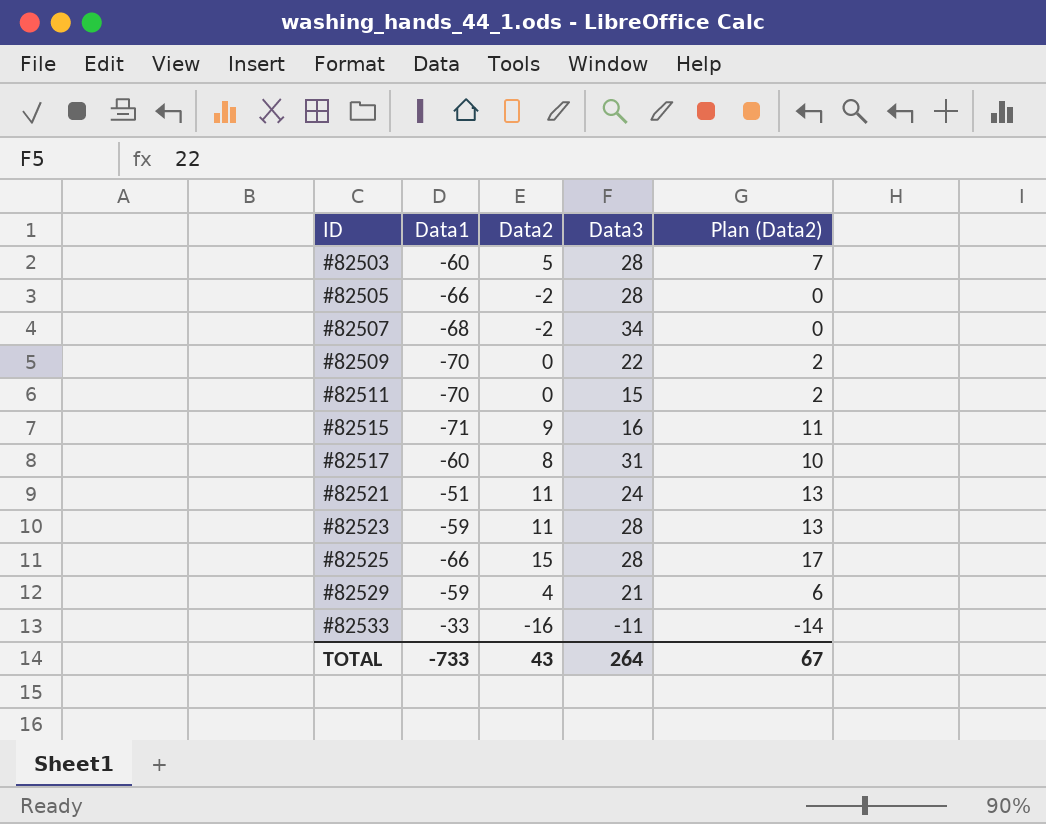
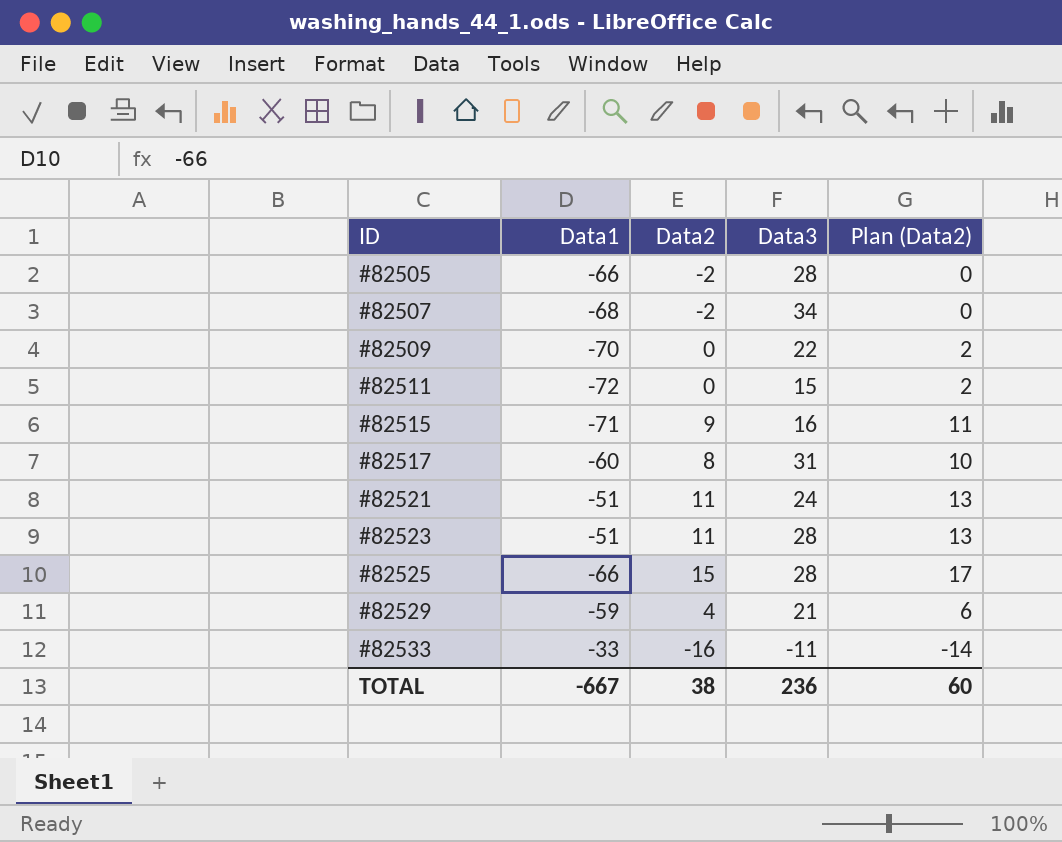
row #82503: -60 | 5 | 28 | 7 -> none
#82511 | Data1: -70 -> -72
#82523 | Data1: -59 -> -51
TOTAL | Data1: -733 -> -667
TOTAL | Data2: 43 -> 38
TOTAL | Data3: 264 -> 236
TOTAL | Plan (Data2): 67 -> 60

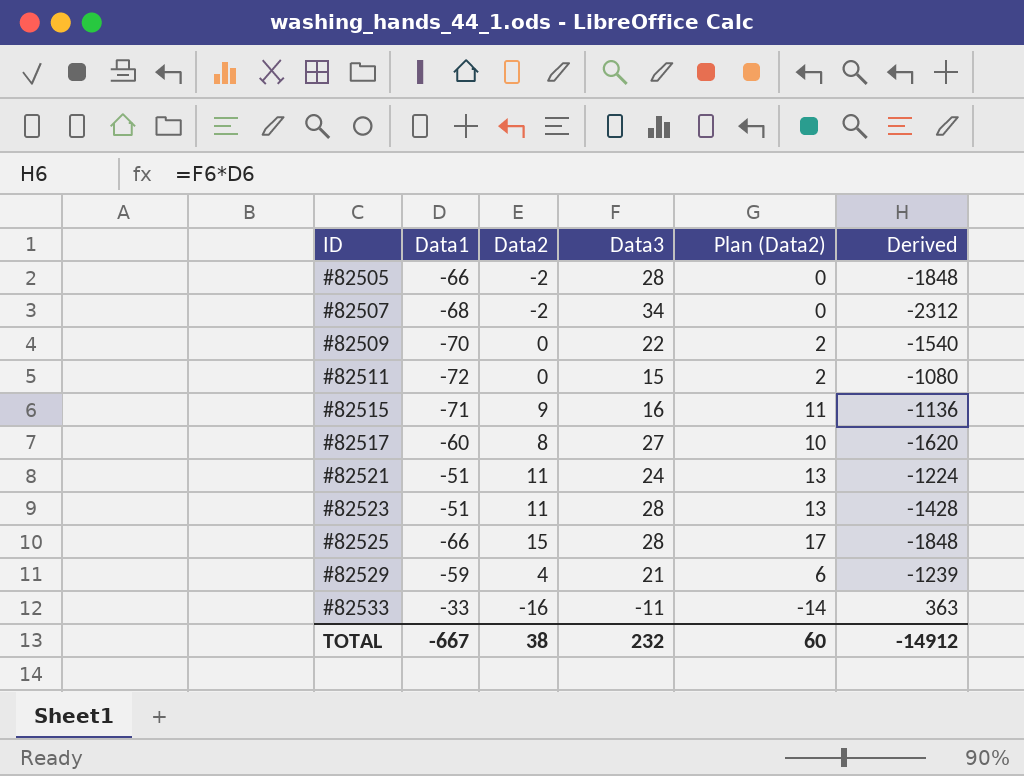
column Derived | formula: none -> [Data1] * [Data3]
#82517 | Data3: 31 -> 27
TOTAL | Data3: 236 -> 232

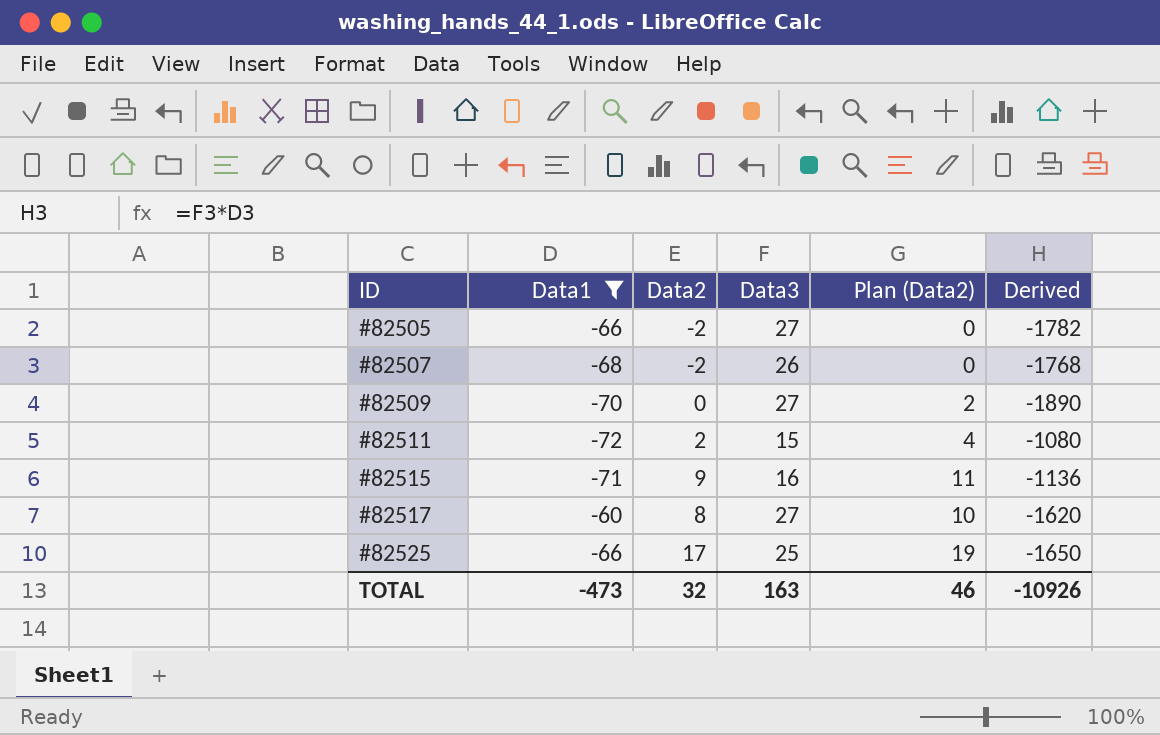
filter: none -> Data1 <= -60
#82505 | Data3: 28 -> 27
#82505 | Derived: -1848 -> -1782
#82507 | Data3: 34 -> 26
#82507 | Derived: -2312 -> -1768
#82509 | Data3: 22 -> 27
#82509 | Derived: -1540 -> -1890
#82511 | Data2: 0 -> 2
#82511 | Plan (Data2): 2 -> 4
#82525 | Data2: 15 -> 17
#82525 | Data3: 28 -> 25
#82525 | Plan (Data2): 17 -> 19
#82525 | Derived: -1848 -> -1650
TOTAL | Data1: -667 -> -473
TOTAL | Data2: 38 -> 32
TOTAL | Data3: 232 -> 163
TOTAL | Plan (Data2): 60 -> 46
TOTAL | Derived: -14912 -> -10926

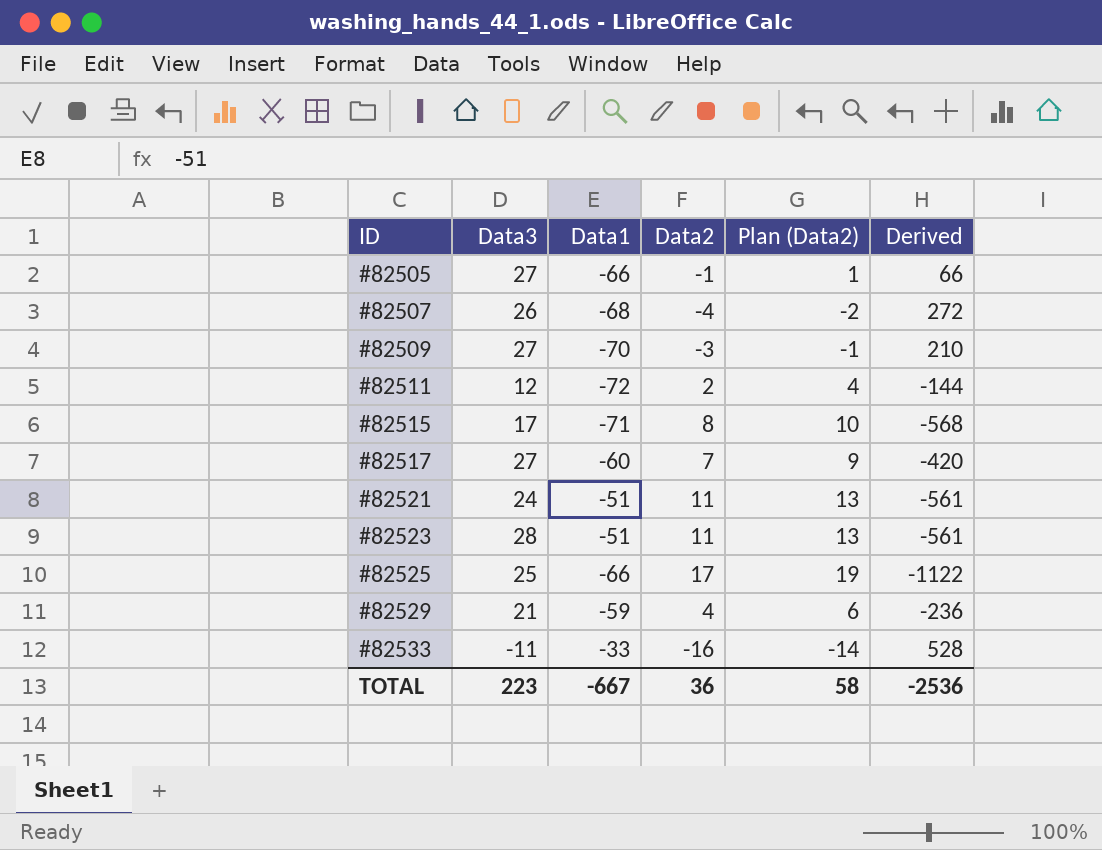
filter: Data1 <= -60 -> none
column Data3 | position: 4 -> 2
column Derived | formula: [Data1] * [Data3] -> [Data1] * [Data2]
#82505 | Data2: -2 -> -1
#82505 | Plan (Data2): 0 -> 1
#82507 | Data2: -2 -> -4
#82507 | Plan (Data2): 0 -> -2
#82509 | Data2: 0 -> -3
#82509 | Plan (Data2): 2 -> -1
#82511 | Data3: 15 -> 12
#82515 | Data3: 16 -> 17
#82515 | Data2: 9 -> 8
#82515 | Plan (Data2): 11 -> 10
#82517 | Data2: 8 -> 7
#82517 | Plan (Data2): 10 -> 9
TOTAL | Data3: 163 -> 223
TOTAL | Data1: -473 -> -667
TOTAL | Data2: 32 -> 36
TOTAL | Plan (Data2): 46 -> 58
TOTAL | Derived: -10926 -> -2536

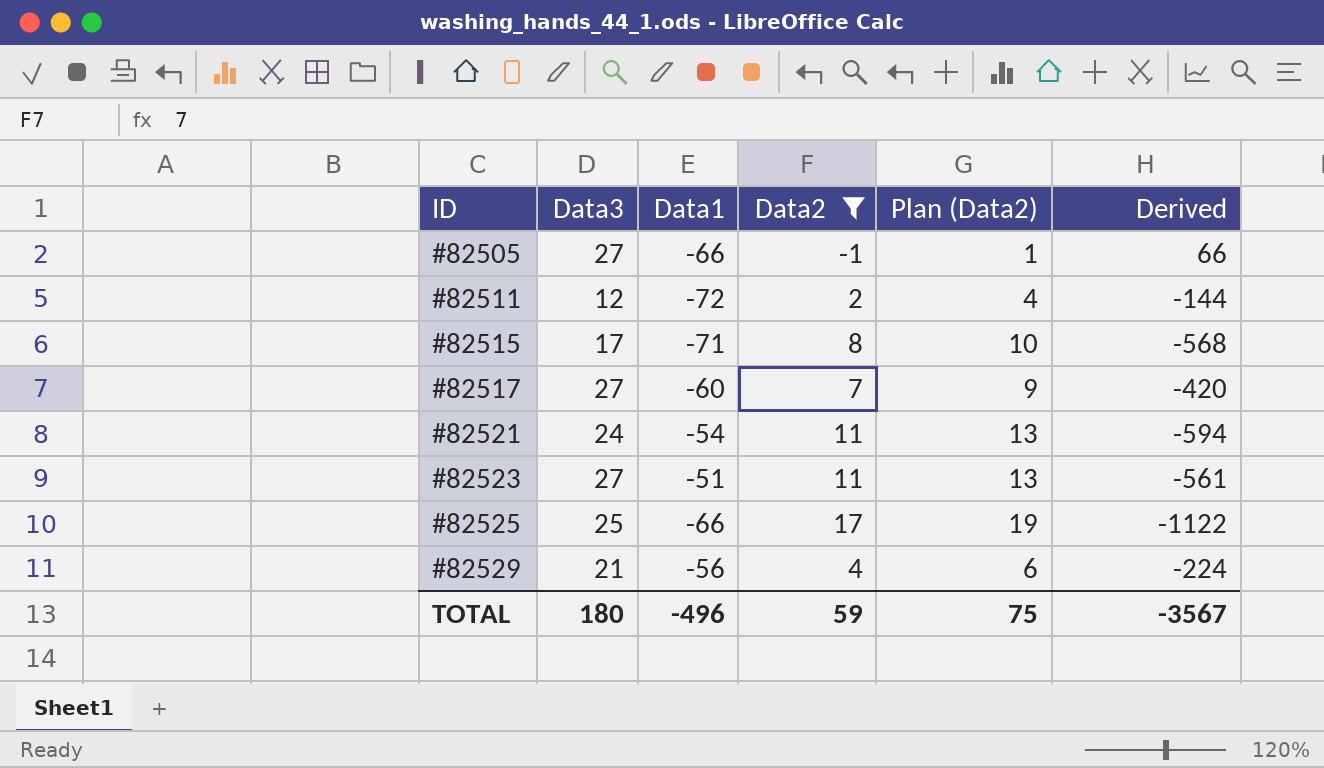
filter: none -> Data2 >= -1
#82521 | Data1: -51 -> -54
#82521 | Derived: -561 -> -594
#82523 | Data3: 28 -> 27
#82529 | Data1: -59 -> -56
#82529 | Derived: -236 -> -224
TOTAL | Data3: 223 -> 180
TOTAL | Data1: -667 -> -496
TOTAL | Data2: 36 -> 59
TOTAL | Plan (Data2): 58 -> 75
TOTAL | Derived: -2536 -> -3567

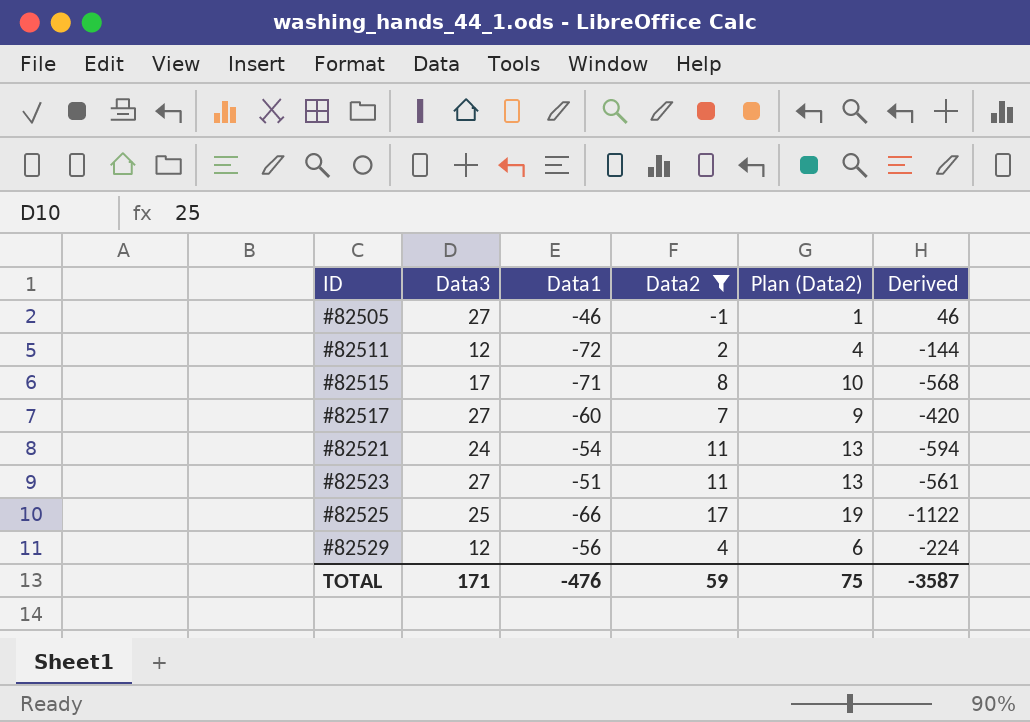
#82505 | Data1: -66 -> -46
#82505 | Derived: 66 -> 46
#82529 | Data3: 21 -> 12
TOTAL | Data3: 180 -> 171
TOTAL | Data1: -496 -> -476
TOTAL | Derived: -3567 -> -3587

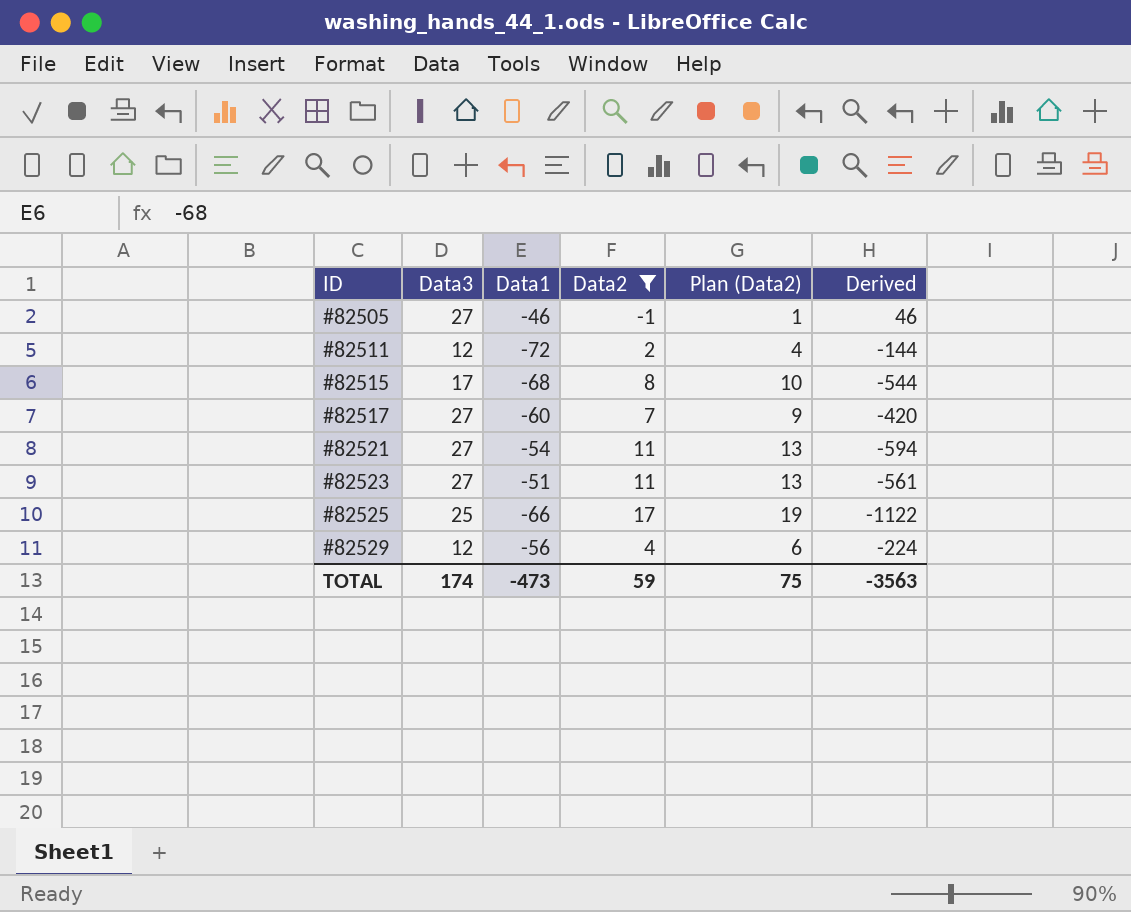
#82515 | Data1: -71 -> -68
#82515 | Derived: -568 -> -544
#82521 | Data3: 24 -> 27
TOTAL | Data3: 171 -> 174
TOTAL | Data1: -476 -> -473
TOTAL | Derived: -3587 -> -3563

